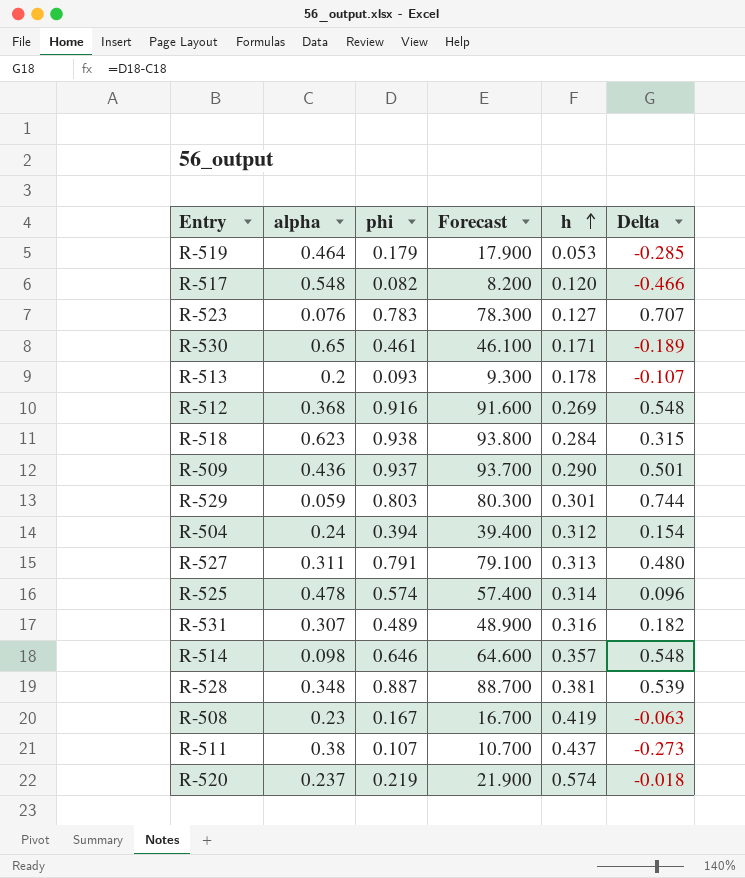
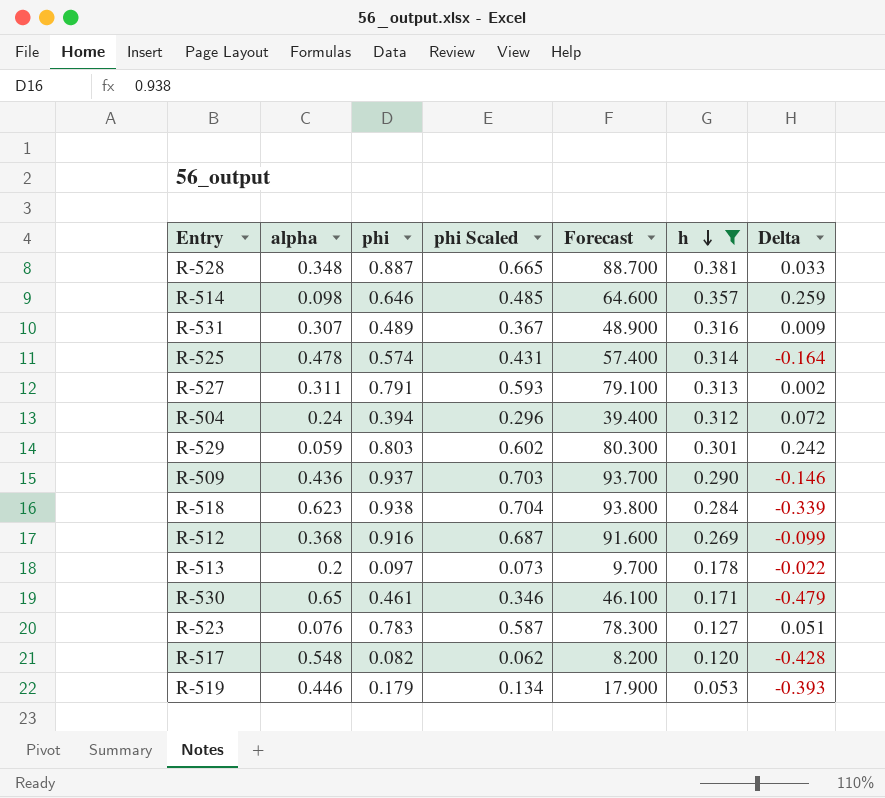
filter: none -> h <= 0.381
row order: h ascending -> h descending
column phi Scaled | formula: none -> [phi] * 0.75
column Delta | formula: [phi] - [alpha] -> [h] - [alpha]
R-513 | phi: 0.093 -> 0.097
R-513 | Forecast: 9.300 -> 9.700
R-519 | alpha: 0.464 -> 0.446

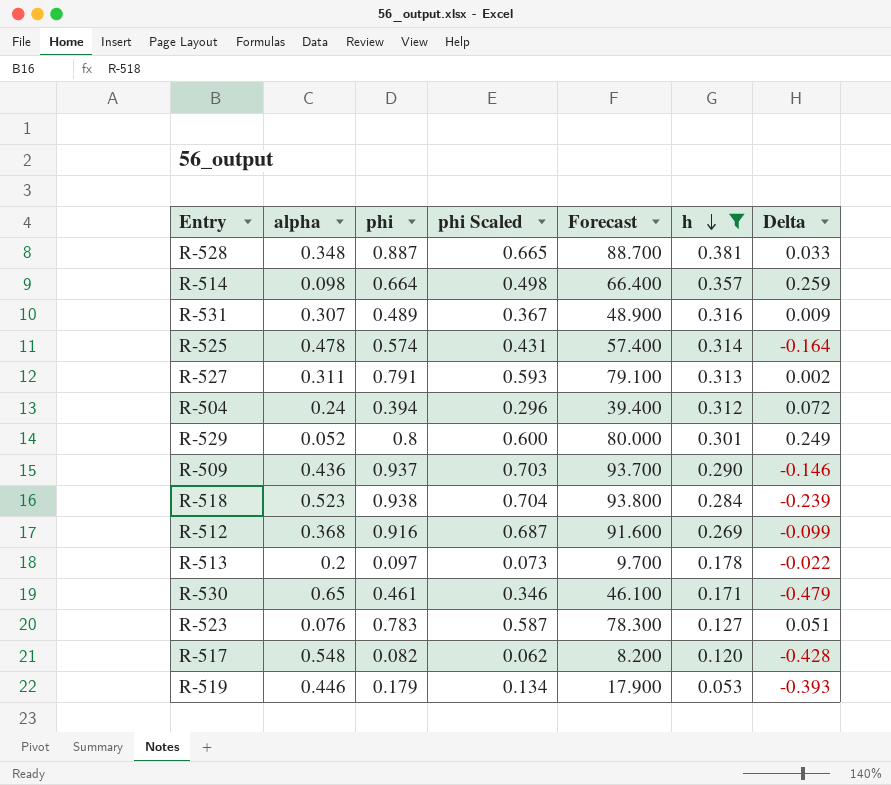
R-514 | phi: 0.646 -> 0.664
R-514 | phi Scaled: 0.485 -> 0.498
R-514 | Forecast: 64.600 -> 66.400
R-529 | alpha: 0.059 -> 0.052
R-529 | phi: 0.803 -> 0.8
R-529 | phi Scaled: 0.602 -> 0.600
R-529 | Forecast: 80.300 -> 80.000
R-529 | Delta: 0.242 -> 0.249
R-518 | alpha: 0.623 -> 0.523
R-518 | Delta: -0.339 -> -0.239

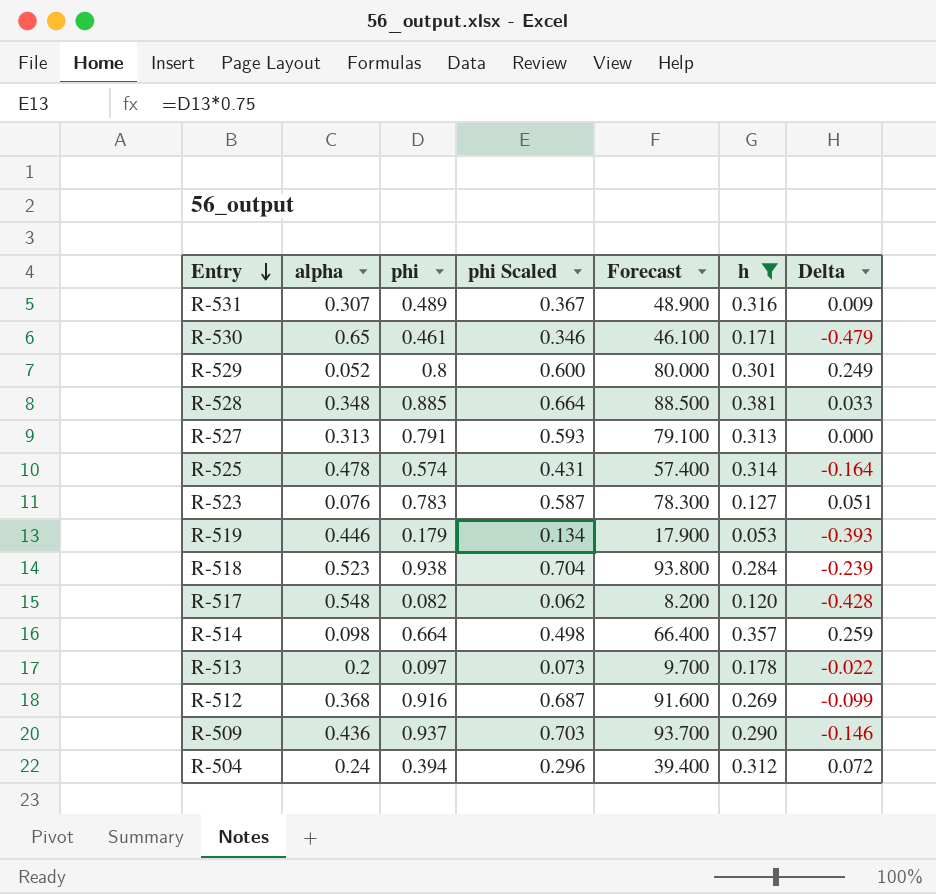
row order: h descending -> Entry descending
R-528 | phi: 0.887 -> 0.885
R-528 | phi Scaled: 0.665 -> 0.664
R-528 | Forecast: 88.700 -> 88.500
R-527 | alpha: 0.311 -> 0.313
R-527 | Delta: 0.002 -> 0.000

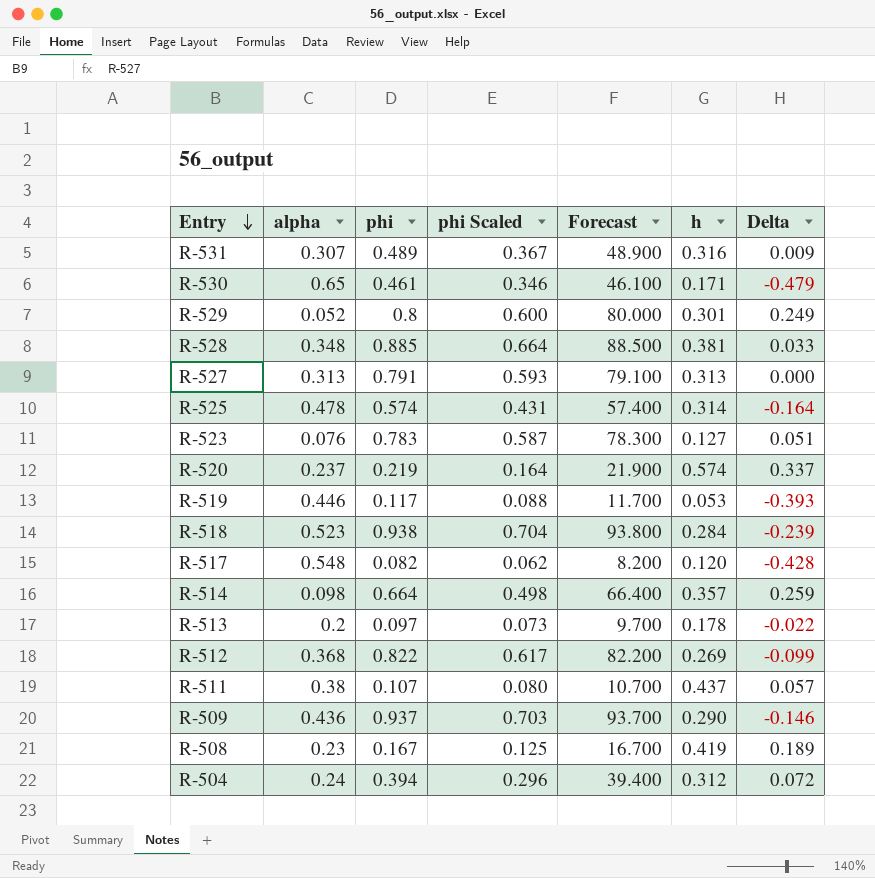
filter: h <= 0.381 -> none
R-519 | phi: 0.179 -> 0.117
R-519 | phi Scaled: 0.134 -> 0.088
R-519 | Forecast: 17.900 -> 11.700
R-512 | phi: 0.916 -> 0.822
R-512 | phi Scaled: 0.687 -> 0.617
R-512 | Forecast: 91.600 -> 82.200

